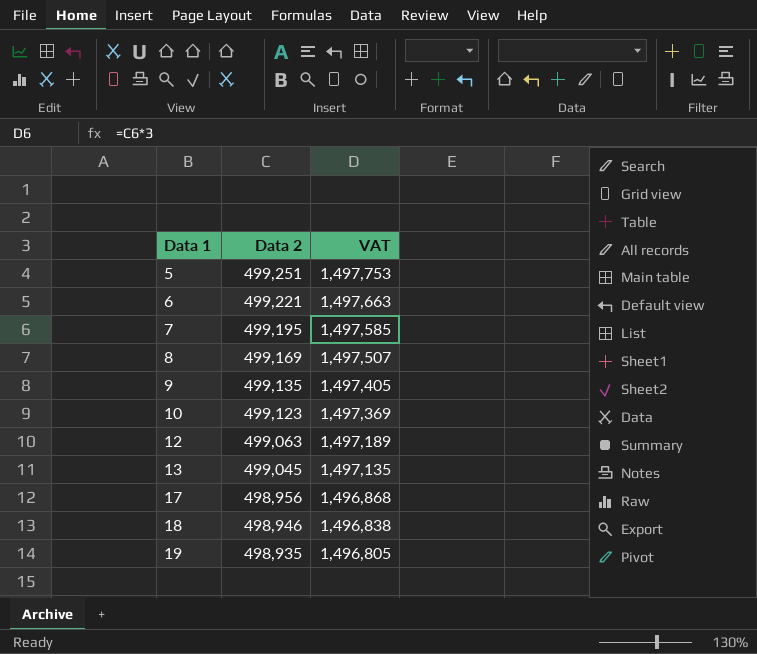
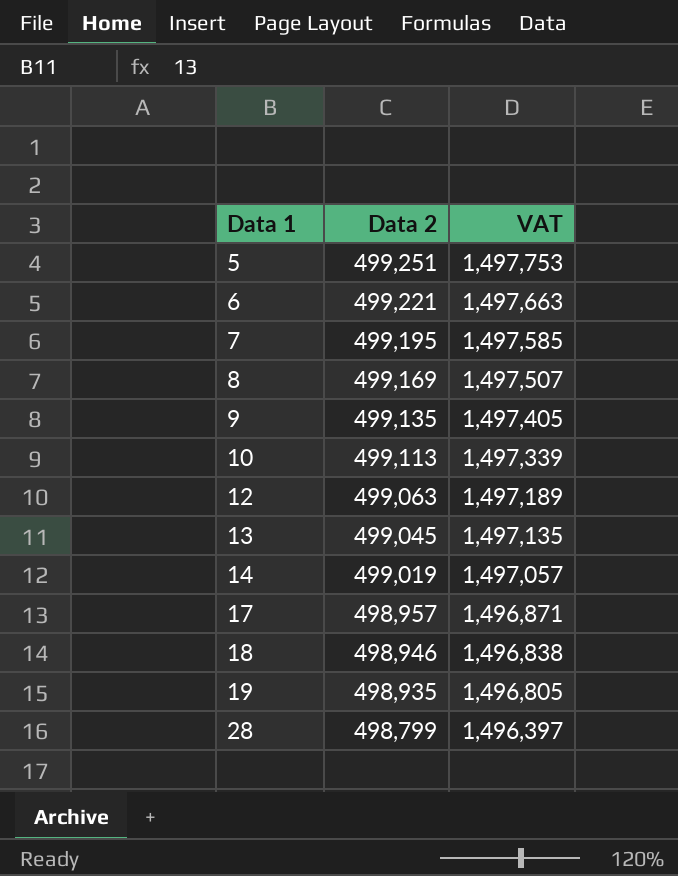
10 | Data 2: 499,123 -> 499,113
10 | VAT: 1,497,369 -> 1,497,339
row 14: none -> 499,019 | 1,497,057
17 | Data 2: 498,956 -> 498,957
17 | VAT: 1,496,868 -> 1,496,871
row 28: none -> 498,799 | 1,496,397

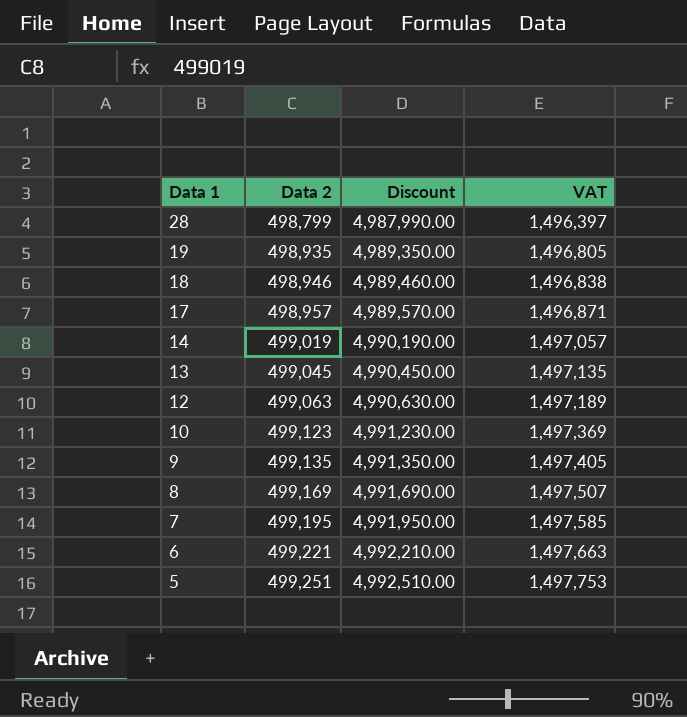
row order: Data 1 ascending -> Data 1 descending
column Discount | formula: none -> [Data 2] * 10
10 | Data 2: 499,113 -> 499,123
10 | VAT: 1,497,339 -> 1,497,369

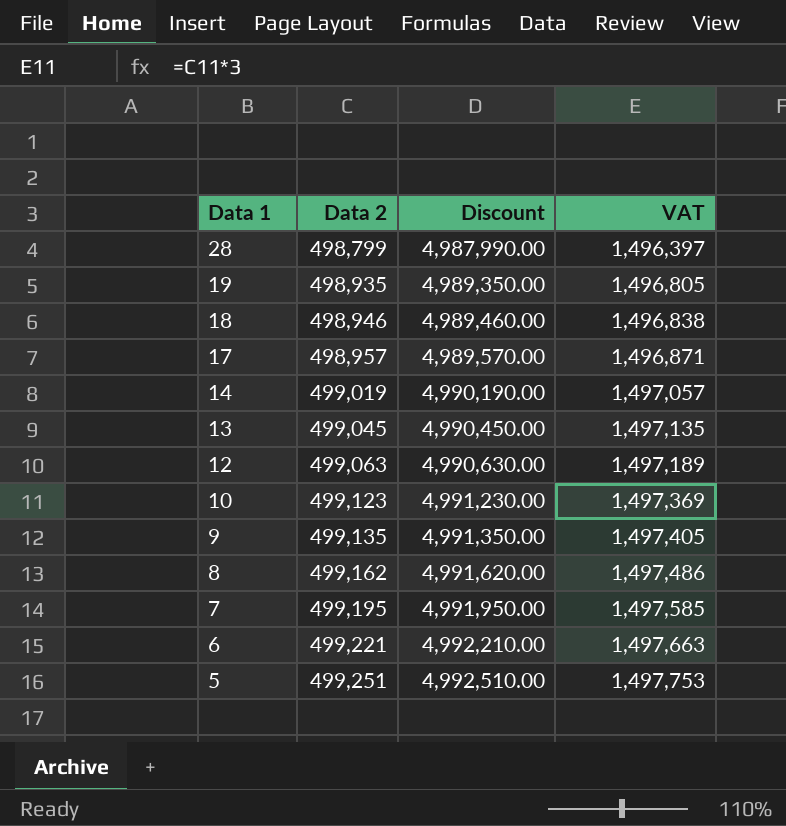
8 | Data 2: 499,169 -> 499,162
8 | Discount: 4,991,690.00 -> 4,991,620.00
8 | VAT: 1,497,507 -> 1,497,486

